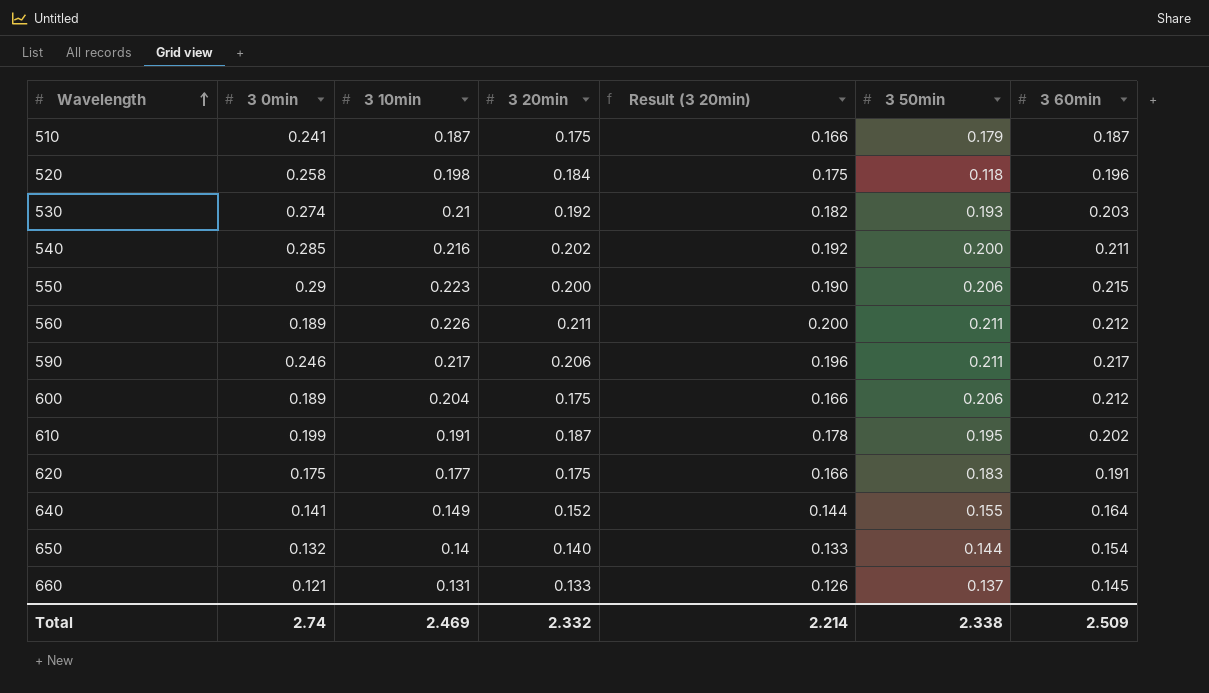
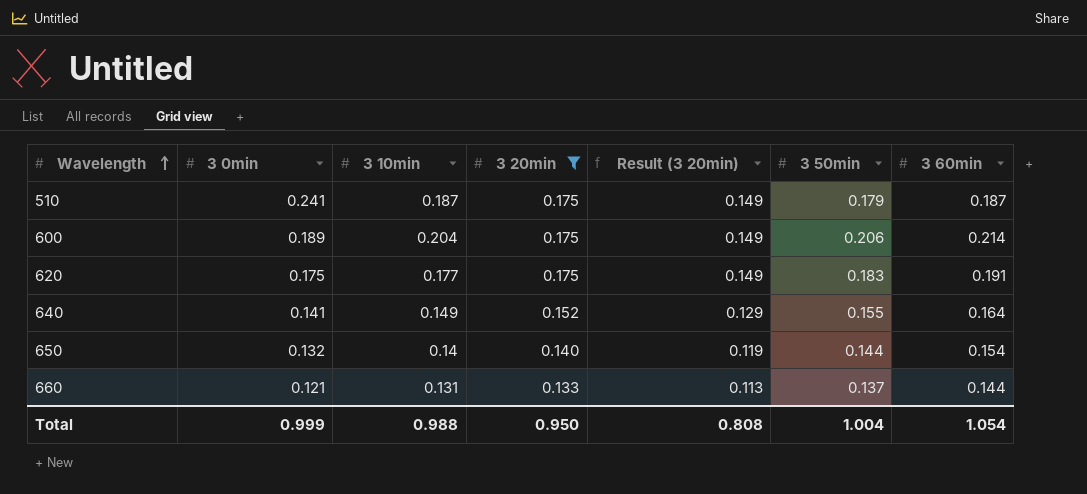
filter: none -> 3 20min <= 0.175
column Result (3 20min) | formula: [3 20min] * 0.95 -> [3 20min] * 0.85
600 | 3 60min: 0.212 -> 0.214
660 | 3 60min: 0.145 -> 0.144
Total | 3 0min: 2.74 -> 0.999
Total | 3 10min: 2.469 -> 0.988
Total | 3 20min: 2.332 -> 0.950
Total | Result (3 20min): 2.214 -> 0.808
Total | 3 50min: 2.338 -> 1.004
Total | 3 60min: 2.509 -> 1.054

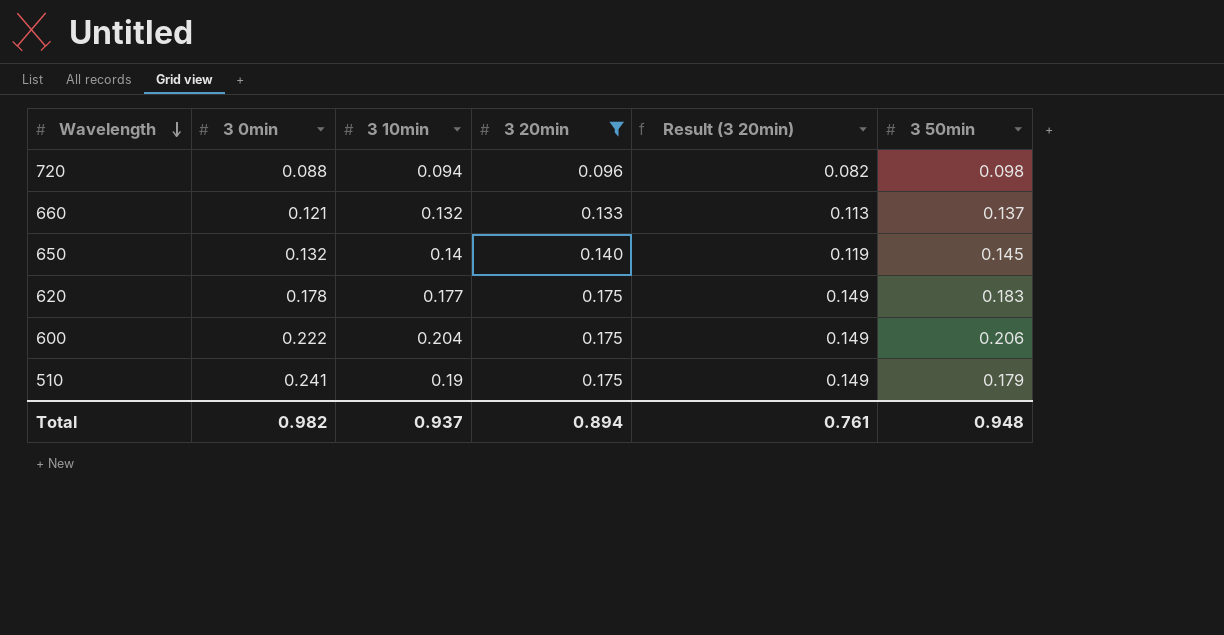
row order: Wavelength ascending -> Wavelength descending
column 3 60min | position: 7 -> none
row 640: 0.141 | 0.149 | 0.152 | 0.129 | 0.155 | 0.164 -> none
row 720: none -> 0.088 | 0.094 | 0.096 | 0.082 | 0.098
660 | 3 10min: 0.131 -> 0.132
650 | 3 50min: 0.144 -> 0.145
620 | 3 0min: 0.175 -> 0.178
600 | 3 0min: 0.189 -> 0.222
510 | 3 10min: 0.187 -> 0.19
Total | 3 0min: 0.999 -> 0.982
Total | 3 10min: 0.988 -> 0.937
Total | 3 20min: 0.950 -> 0.894
Total | Result (3 20min): 0.808 -> 0.761
Total | 3 50min: 1.004 -> 0.948

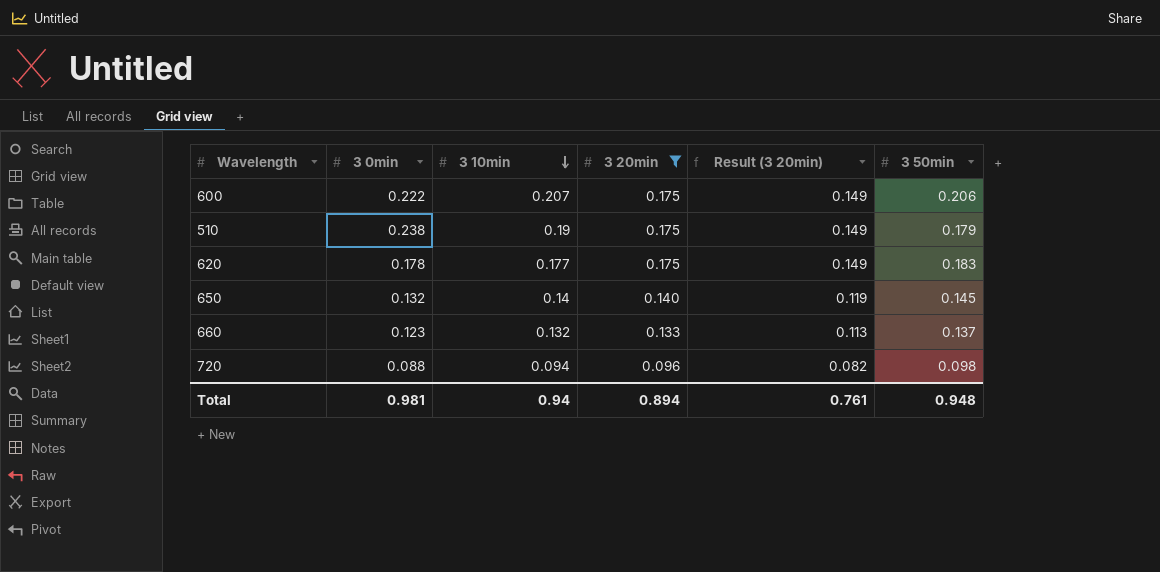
row order: Wavelength descending -> 3 10min descending
600 | 3 10min: 0.204 -> 0.207
510 | 3 0min: 0.241 -> 0.238
660 | 3 0min: 0.121 -> 0.123
Total | 3 0min: 0.982 -> 0.981
Total | 3 10min: 0.937 -> 0.94

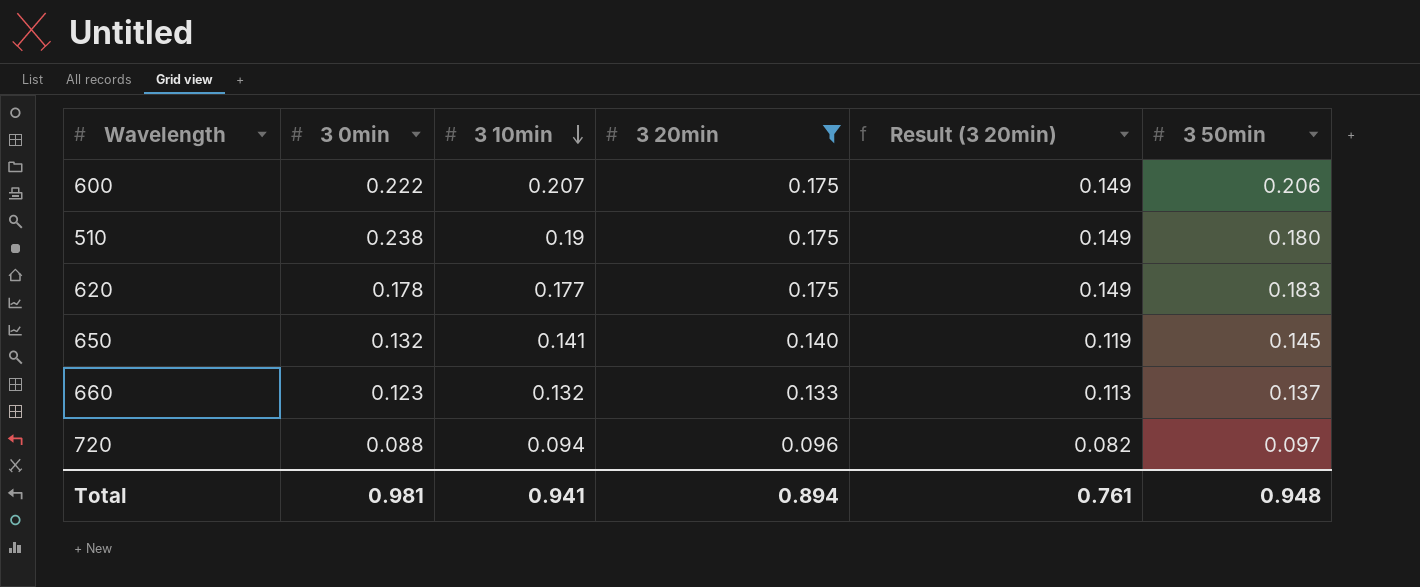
510 | 3 50min: 0.179 -> 0.180
650 | 3 10min: 0.14 -> 0.141
720 | 3 50min: 0.098 -> 0.097
Total | 3 10min: 0.94 -> 0.941

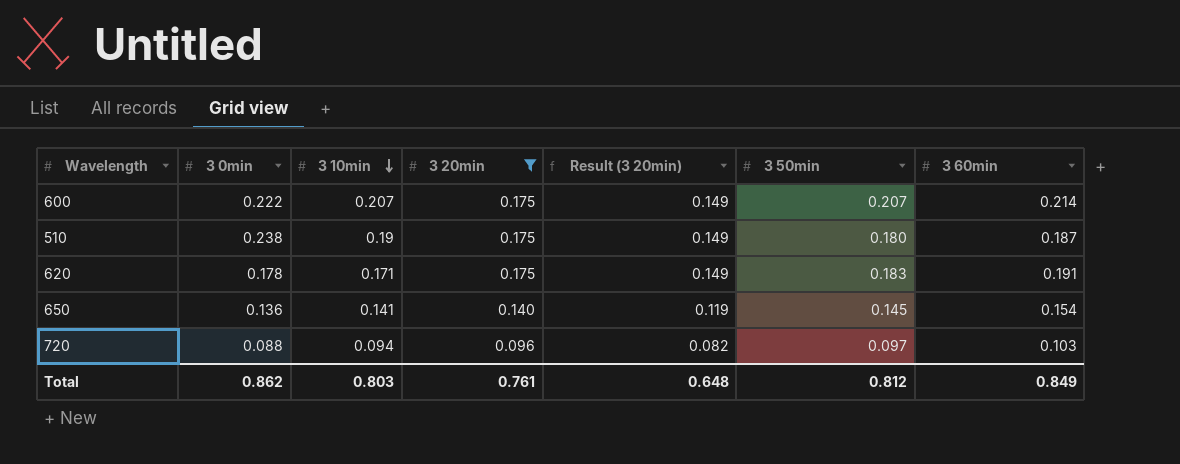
column 3 60min | position: none -> 7
row 660: 0.123 | 0.132 | 0.133 | 0.113 | 0.137 -> none
600 | 3 50min: 0.206 -> 0.207
620 | 3 10min: 0.177 -> 0.171
650 | 3 0min: 0.132 -> 0.136
Total | 3 0min: 0.981 -> 0.862
Total | 3 10min: 0.941 -> 0.803
Total | 3 20min: 0.894 -> 0.761
Total | Result (3 20min): 0.761 -> 0.648
Total | 3 50min: 0.948 -> 0.812

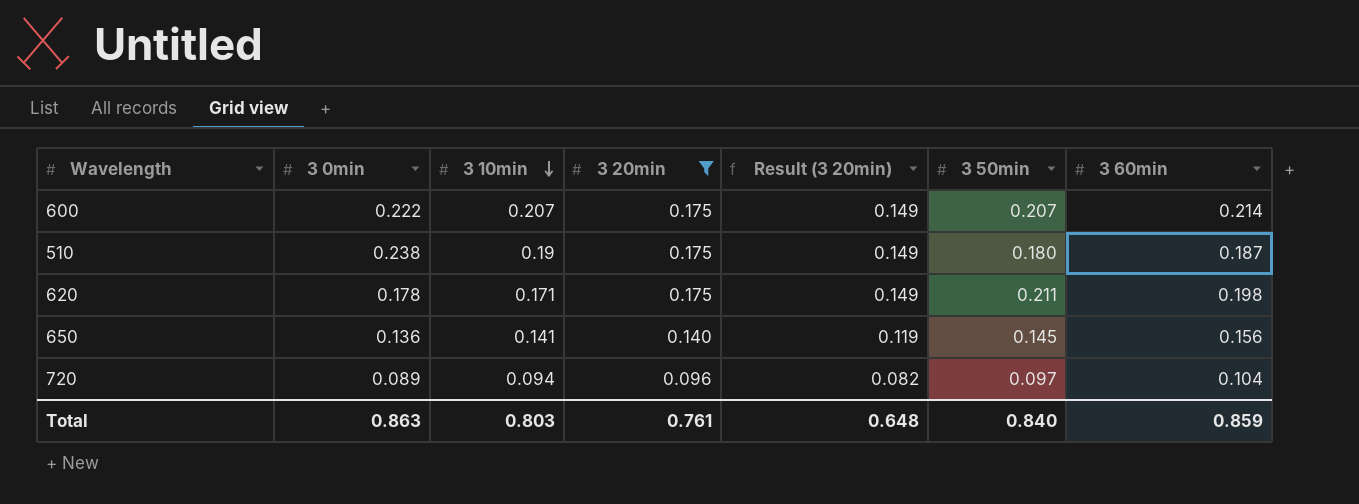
620 | 3 50min: 0.183 -> 0.211
620 | 3 60min: 0.191 -> 0.198
650 | 3 60min: 0.154 -> 0.156
720 | 3 0min: 0.088 -> 0.089
720 | 3 60min: 0.103 -> 0.104
Total | 3 0min: 0.862 -> 0.863
Total | 3 50min: 0.812 -> 0.840
Total | 3 60min: 0.849 -> 0.859

